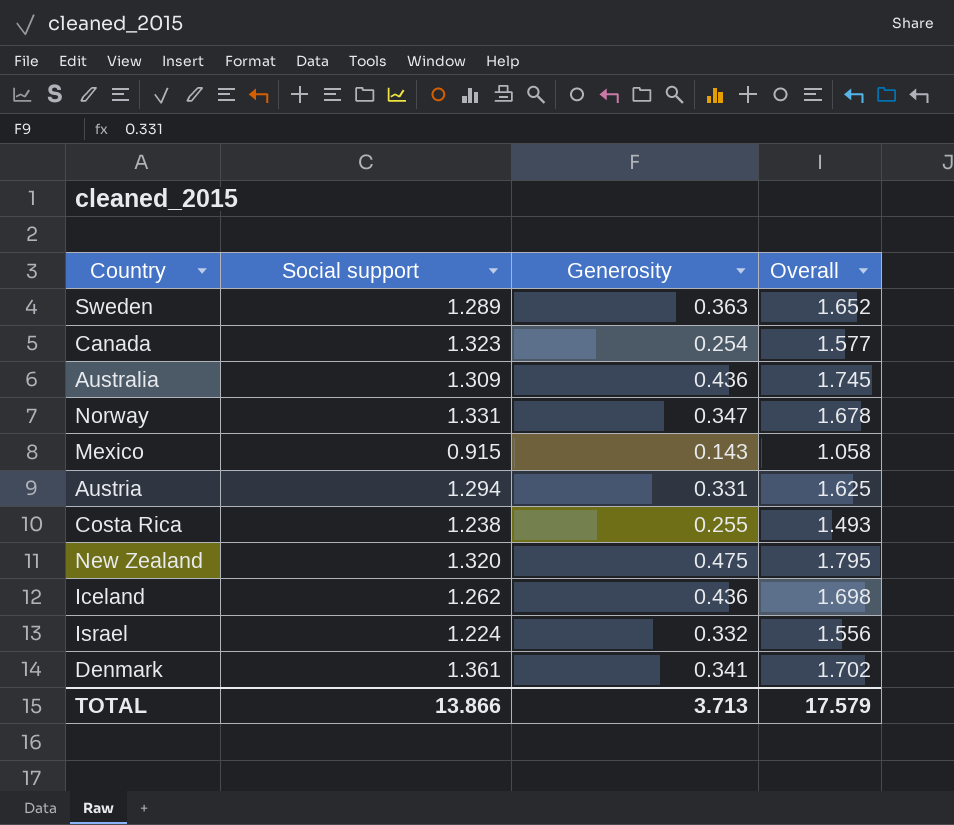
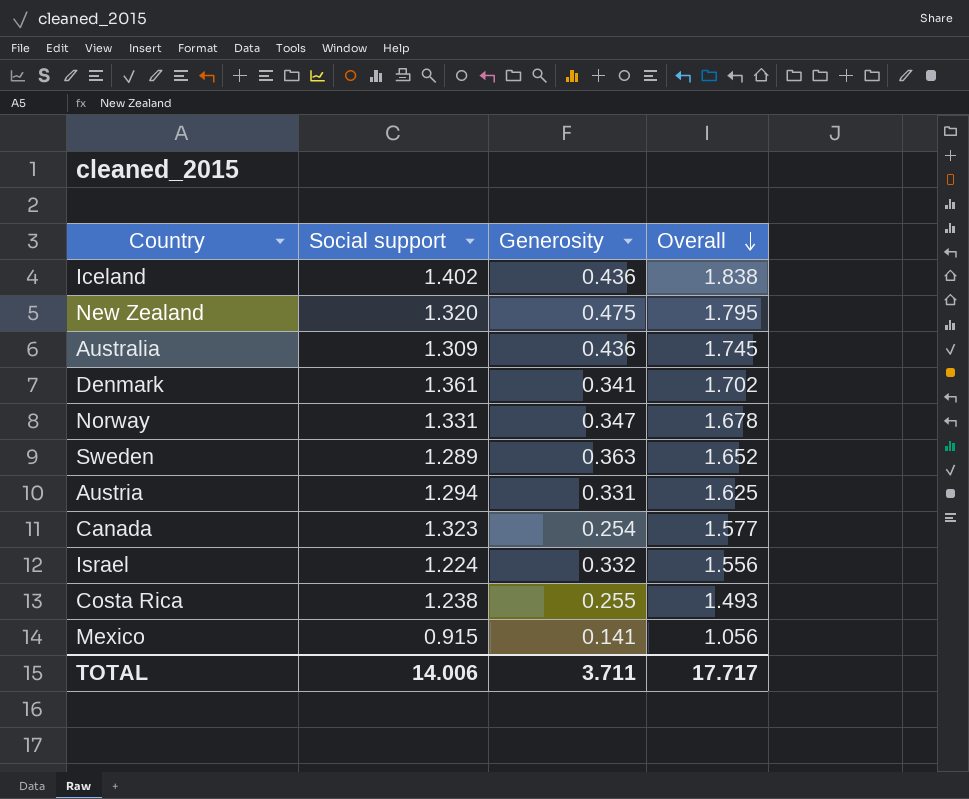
row order: none -> Overall descending
Iceland | Social support: 1.262 -> 1.402
Iceland | Overall: 1.698 -> 1.838
Mexico | Generosity: 0.143 -> 0.141
Mexico | Overall: 1.058 -> 1.056
TOTAL | Social support: 13.866 -> 14.006
TOTAL | Generosity: 3.713 -> 3.711
TOTAL | Overall: 17.579 -> 17.717

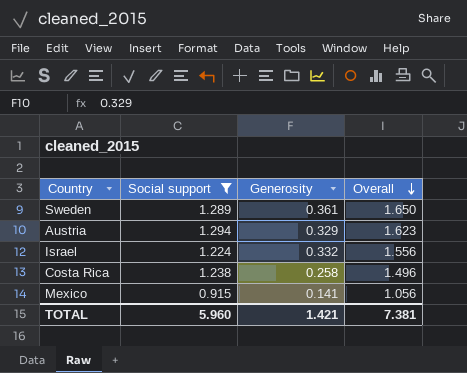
filter: none -> Social support <= 1.294
Sweden | Generosity: 0.363 -> 0.361
Sweden | Overall: 1.652 -> 1.650
Austria | Generosity: 0.331 -> 0.329
Austria | Overall: 1.625 -> 1.623
Costa Rica | Generosity: 0.255 -> 0.258
Costa Rica | Overall: 1.493 -> 1.496
TOTAL | Social support: 14.006 -> 5.960
TOTAL | Generosity: 3.711 -> 1.421
TOTAL | Overall: 17.717 -> 7.381

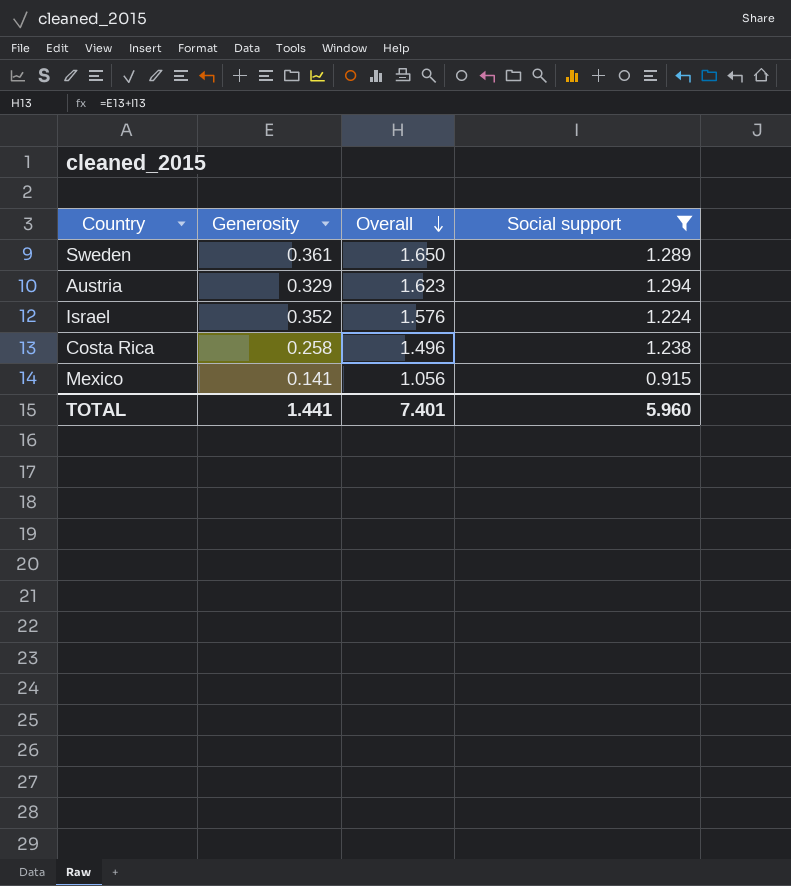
column Social support | position: 2 -> 4
Israel | Generosity: 0.332 -> 0.352
Israel | Overall: 1.556 -> 1.576
TOTAL | Generosity: 1.421 -> 1.441
TOTAL | Overall: 7.381 -> 7.401

